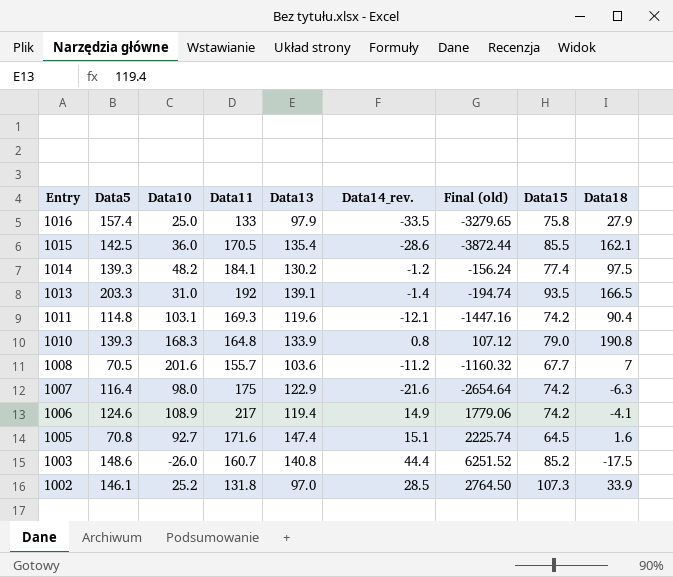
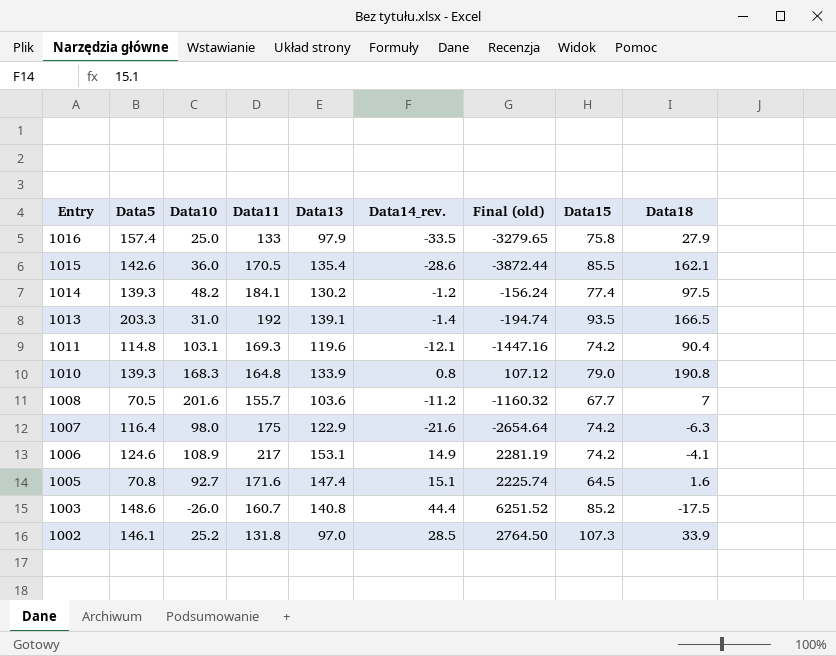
1015 | Data5: 142.5 -> 142.6
1006 | Data13: 119.4 -> 153.1
1006 | Final (old): 1779.06 -> 2281.19

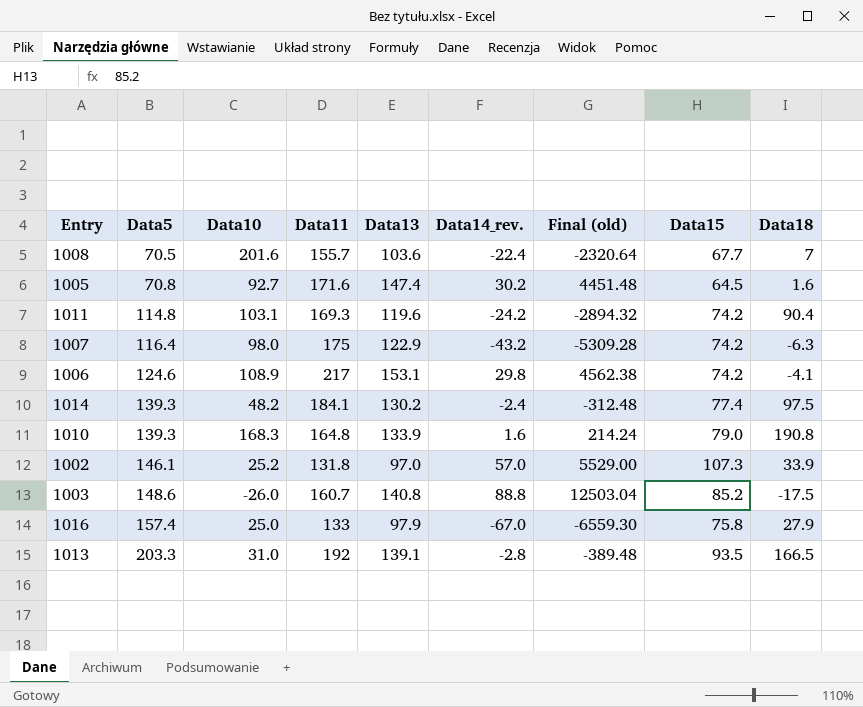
row order: Entry descending -> Data5 ascending
row 1015: 142.6 | 36.0 | 170.5 | 135.4 | -28.6 | -3872.44 | 85.5 | 162.1 -> none
1008 | Data14_rev.: -11.2 -> -22.4
1008 | Final (old): -1160.32 -> -2320.64
1005 | Data14_rev.: 15.1 -> 30.2
1005 | Final (old): 2225.74 -> 4451.48
1011 | Data14_rev.: -12.1 -> -24.2
1011 | Final (old): -1447.16 -> -2894.32
1007 | Data14_rev.: -21.6 -> -43.2
1007 | Final (old): -2654.64 -> -5309.28
1006 | Data14_rev.: 14.9 -> 29.8
1006 | Final (old): 2281.19 -> 4562.38
1014 | Data14_rev.: -1.2 -> -2.4
1014 | Final (old): -156.24 -> -312.48
1010 | Data14_rev.: 0.8 -> 1.6
1010 | Final (old): 107.12 -> 214.24
1002 | Data14_rev.: 28.5 -> 57.0
1002 | Final (old): 2764.50 -> 5529.00
1003 | Data14_rev.: 44.4 -> 88.8
1003 | Final (old): 6251.52 -> 12503.04
1016 | Data14_rev.: -33.5 -> -67.0
1016 | Final (old): -3279.65 -> -6559.30
1013 | Data14_rev.: -1.4 -> -2.8
1013 | Final (old): -194.74 -> -389.48

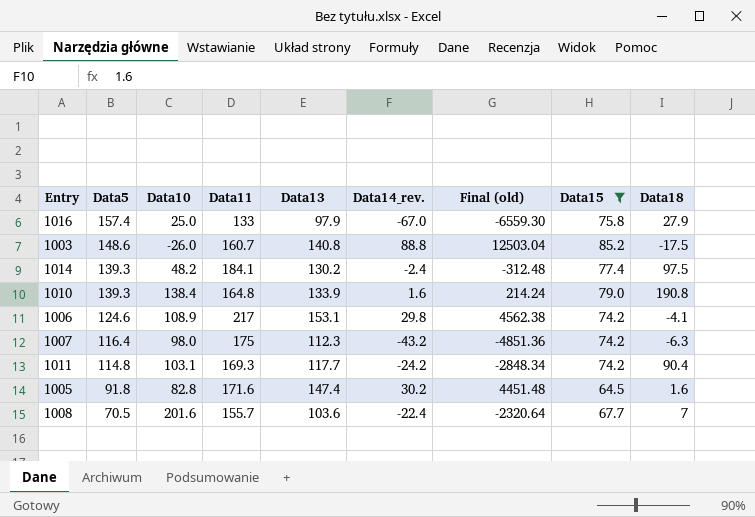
filter: none -> Data15 <= 85.2
row order: Data5 ascending -> Data5 descending
1010 | Data10: 168.3 -> 138.4
1007 | Data13: 122.9 -> 112.3
1007 | Final (old): -5309.28 -> -4851.36
1011 | Data13: 119.6 -> 117.7
1011 | Final (old): -2894.32 -> -2848.34
1005 | Data5: 70.8 -> 91.8
1005 | Data10: 92.7 -> 82.8

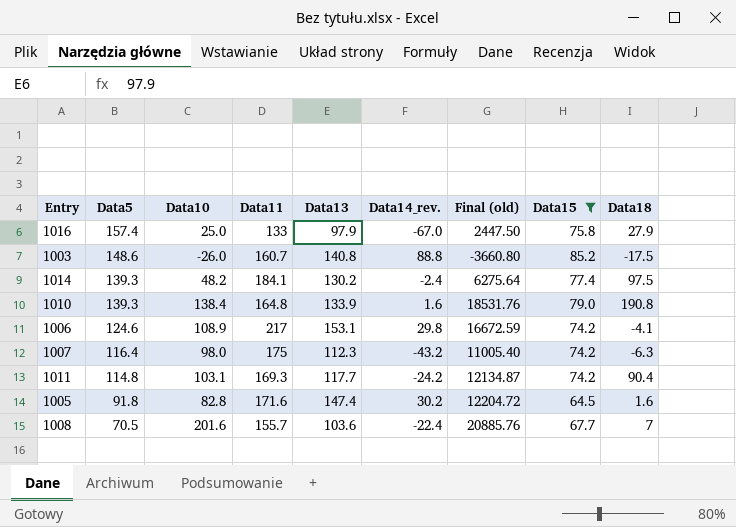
column Final (old) | formula: [Data13] * [Data14_rev.] -> [Data10] * [Data13]

